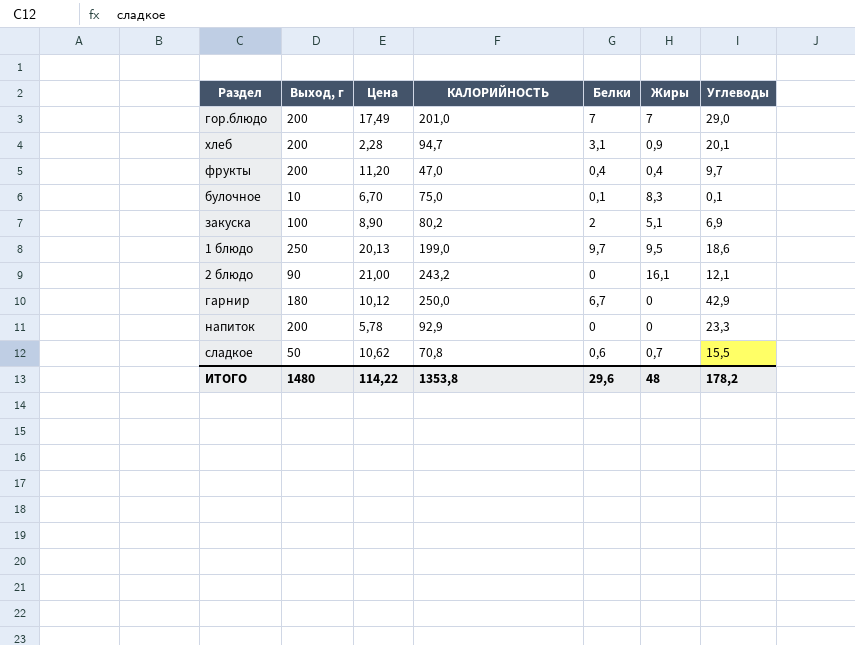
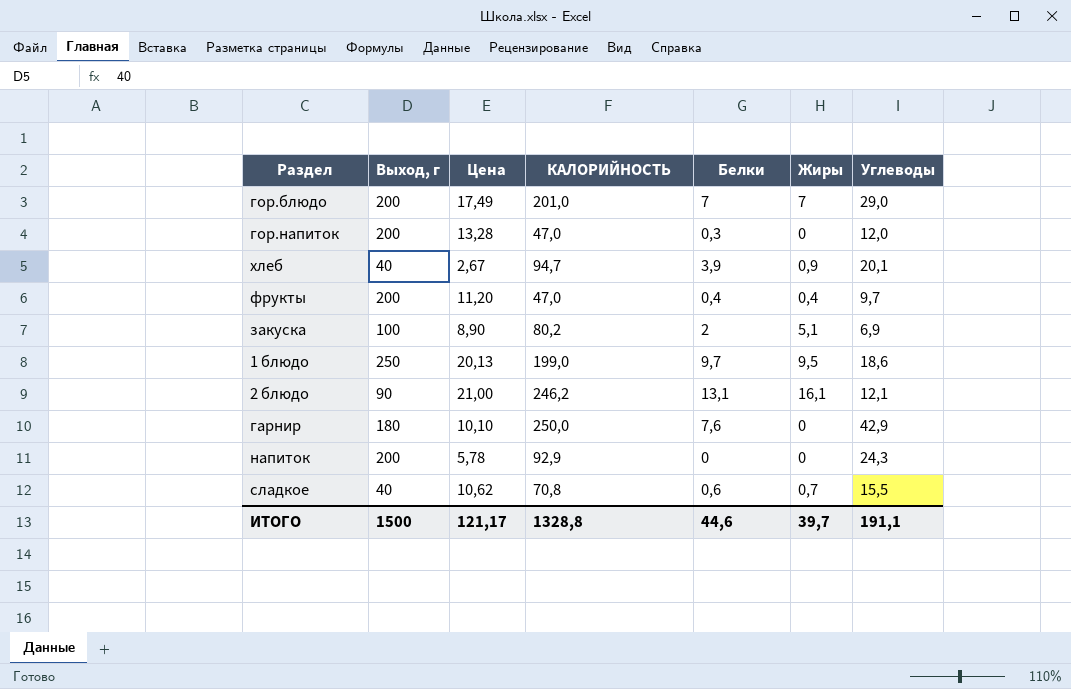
row булочное: 10 | 6,70 | 75,0 | 0,1 | 8,3 | 0,1 -> none
row гор.напиток: none -> 200 | 13,28 | 47,0 | 0,3 | 0 | 12,0
хлеб | Выход, г: 200 -> 40
хлеб | Цена: 2,28 -> 2,67
хлеб | Белки: 3,1 -> 3,9
2 блюдо | КАЛОРИЙНОСТЬ: 243,2 -> 246,2
2 блюдо | Белки: 0 -> 13,1
гарнир | Цена: 10,12 -> 10,10
гарнир | Белки: 6,7 -> 7,6
напиток | Углеводы: 23,3 -> 24,3
сладкое | Выход, г: 50 -> 40
ИТОГО | Выход, г: 1480 -> 1500
ИТОГО | Цена: 114,22 -> 121,17
ИТОГО | КАЛОРИЙНОСТЬ: 1353,8 -> 1328,8
ИТОГО | Белки: 29,6 -> 44,6
ИТОГО | Жиры: 48 -> 39,7
ИТОГО | Углеводы: 178,2 -> 191,1

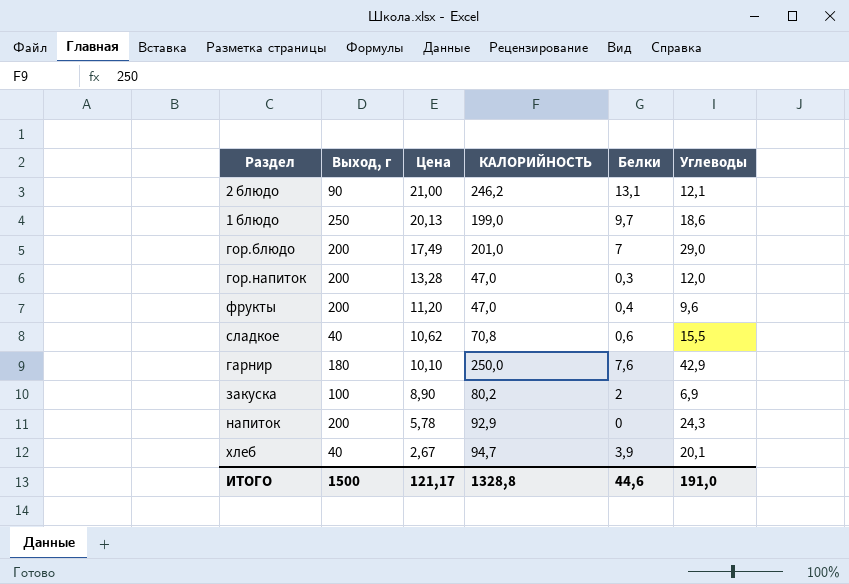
row order: none -> Цена descending
column Жиры | position: 6 -> none
фрукты | Углеводы: 9,7 -> 9,6
ИТОГО | Углеводы: 191,1 -> 191,0

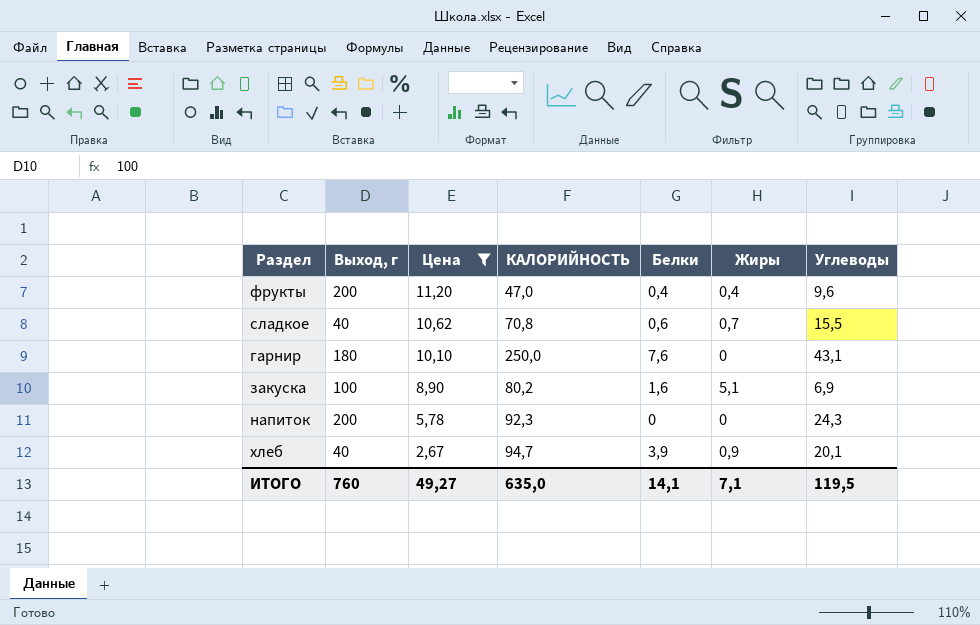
filter: none -> Цена <= 11,20
column Жиры | position: none -> 6
гарнир | Углеводы: 42,9 -> 43,1
закуска | Белки: 2 -> 1,6
напиток | КАЛОРИЙНОСТЬ: 92,9 -> 92,3
ИТОГО | Выход, г: 1500 -> 760
ИТОГО | Цена: 121,17 -> 49,27
ИТОГО | КАЛОРИЙНОСТЬ: 1328,8 -> 635,0
ИТОГО | Белки: 44,6 -> 14,1
ИТОГО | Углеводы: 191,0 -> 119,5

